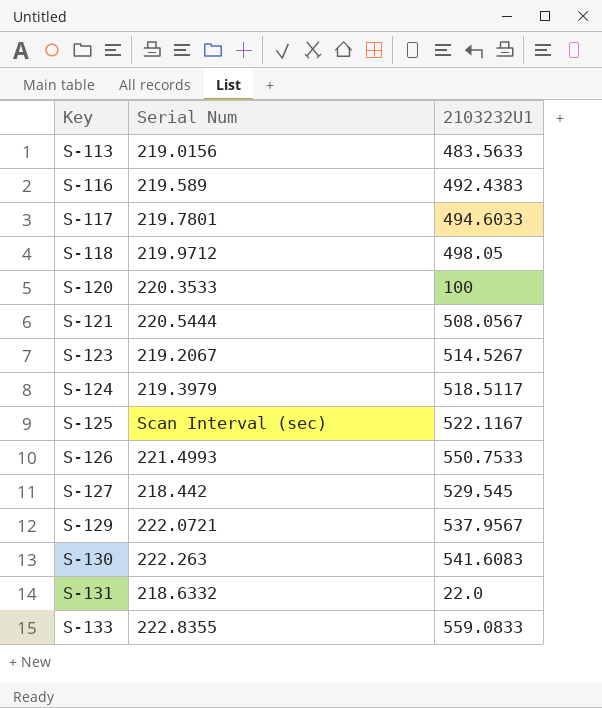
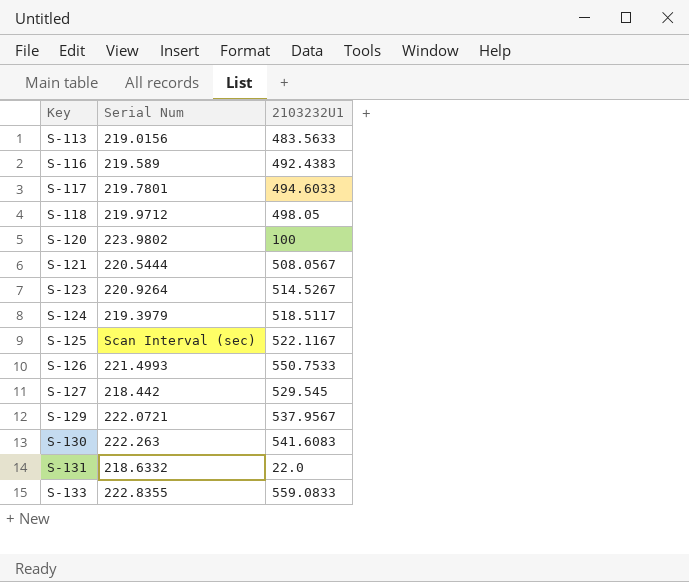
S-120 | Serial Num: 220.3533 -> 223.9802
S-123 | Serial Num: 219.2067 -> 220.9264

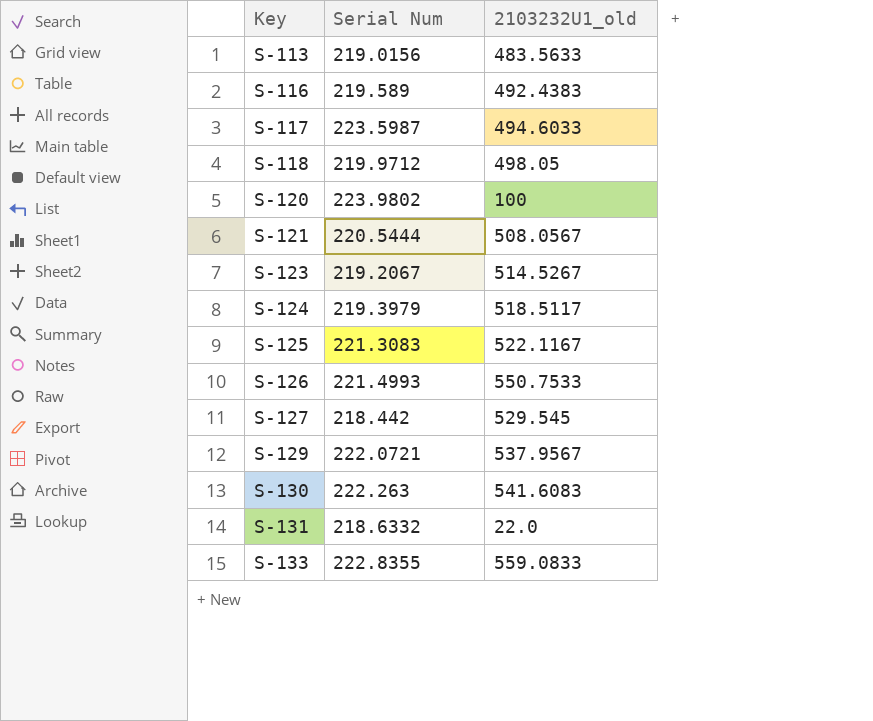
column name: 2103232U1 -> 2103232U1_old
S-117 | Serial Num: 219.7801 -> 223.5987
S-123 | Serial Num: 220.9264 -> 219.2067
S-125 | Serial Num: Scan Interval (sec) -> 221.3083

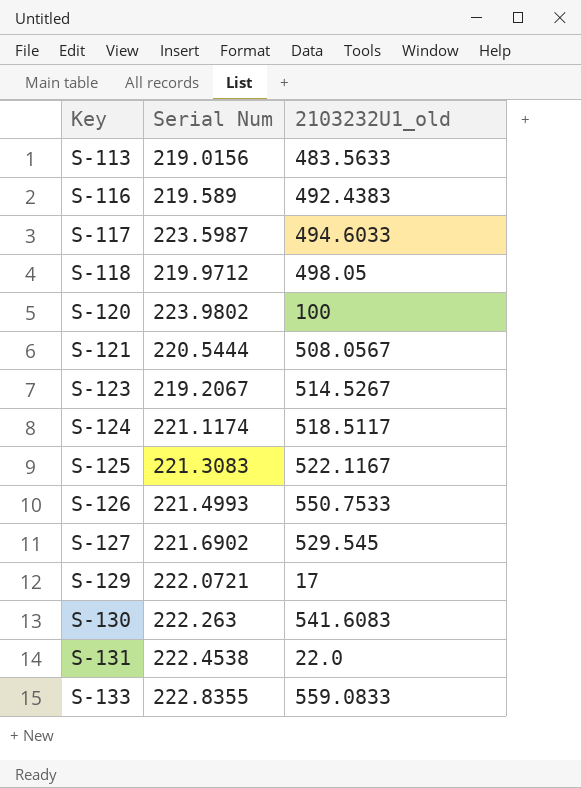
S-124 | Serial Num: 219.3979 -> 221.1174
S-127 | Serial Num: 218.442 -> 221.6902
S-129 | 2103232U1_old: 537.9567 -> 17
S-131 | Serial Num: 218.6332 -> 222.4538

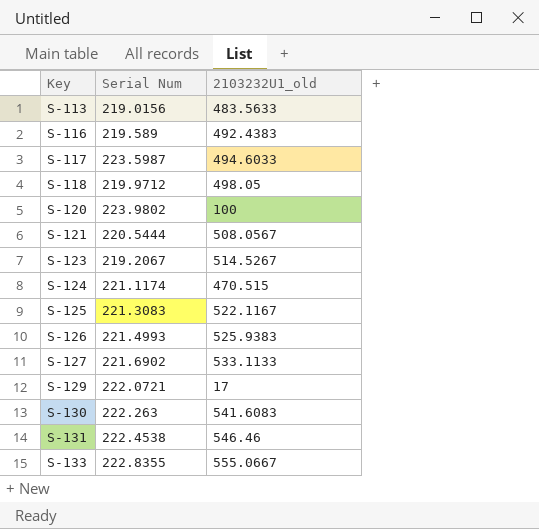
S-124 | 2103232U1_old: 518.5117 -> 470.515
S-126 | 2103232U1_old: 550.7533 -> 525.9383
S-127 | 2103232U1_old: 529.545 -> 533.1133
S-131 | 2103232U1_old: 22.0 -> 546.46
S-133 | 2103232U1_old: 559.0833 -> 555.0667

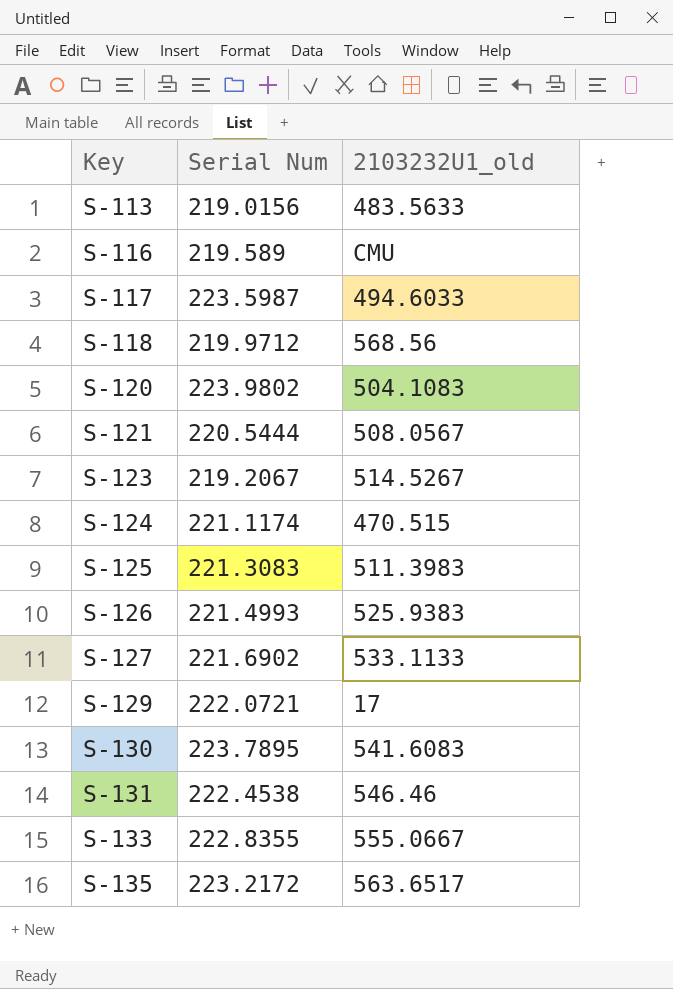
S-116 | 2103232U1_old: 492.4383 -> CMU
S-118 | 2103232U1_old: 498.05 -> 568.56
S-120 | 2103232U1_old: 100 -> 504.1083
S-125 | 2103232U1_old: 522.1167 -> 511.3983
S-130 | Serial Num: 222.263 -> 223.7895
row S-135: none -> 223.2172 | 563.6517

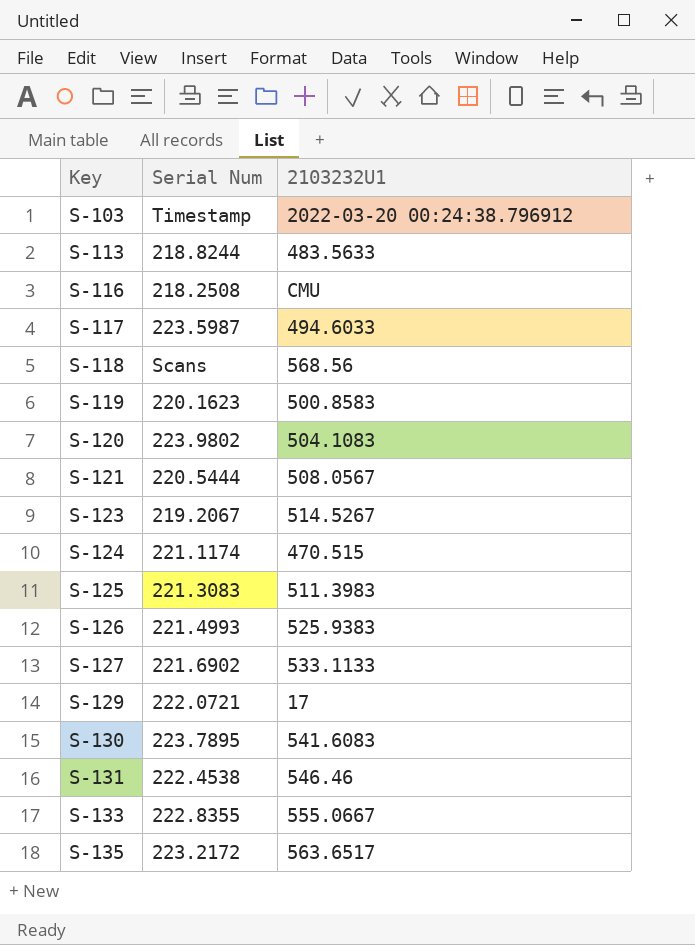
column name: 2103232U1_old -> 2103232U1
row S-103: none -> Timestamp | 2022-03-20 00:24:38.796912
S-113 | Serial Num: 219.0156 -> 218.8244
S-116 | Serial Num: 219.589 -> 218.2508
S-118 | Serial Num: 219.9712 -> Scans
row S-119: none -> 220.1623 | 500.8583

